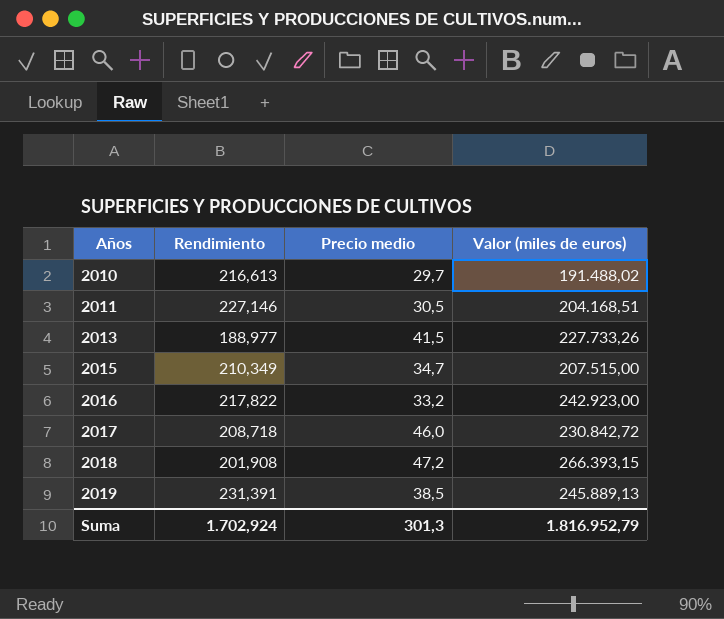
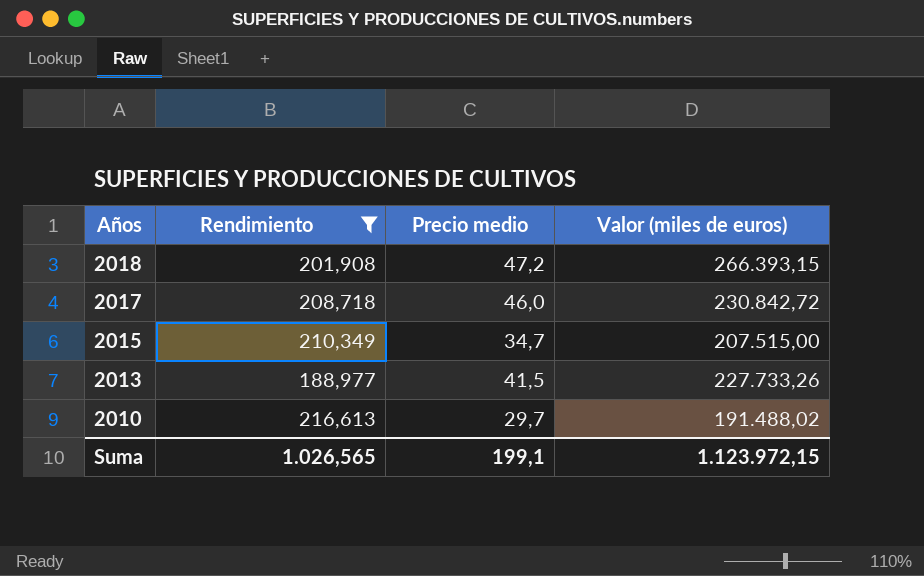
filter: none -> Rendimiento <= 216,613
row order: Años ascending -> Años descending
Suma | Rendimiento: 1.702,924 -> 1.026,565
Suma | Precio medio: 301,3 -> 199,1
Suma | Valor (miles de euros): 1.816.952,79 -> 1.123.972,15

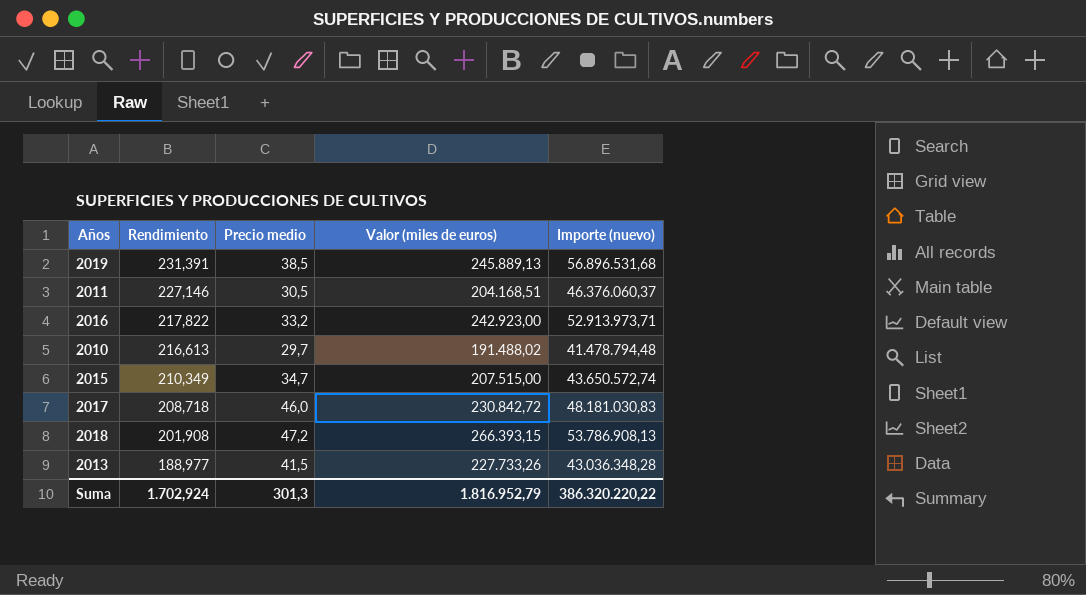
filter: Rendimiento <= 216,613 -> none
row order: Años descending -> Rendimiento descending
column Importe (nuevo) | formula: none -> [Rendimiento] * [Valor (miles de euros)]
Suma | Rendimiento: 1.026,565 -> 1.702,924
Suma | Precio medio: 199,1 -> 301,3
Suma | Valor (miles de euros): 1.123.972,15 -> 1.816.952,79

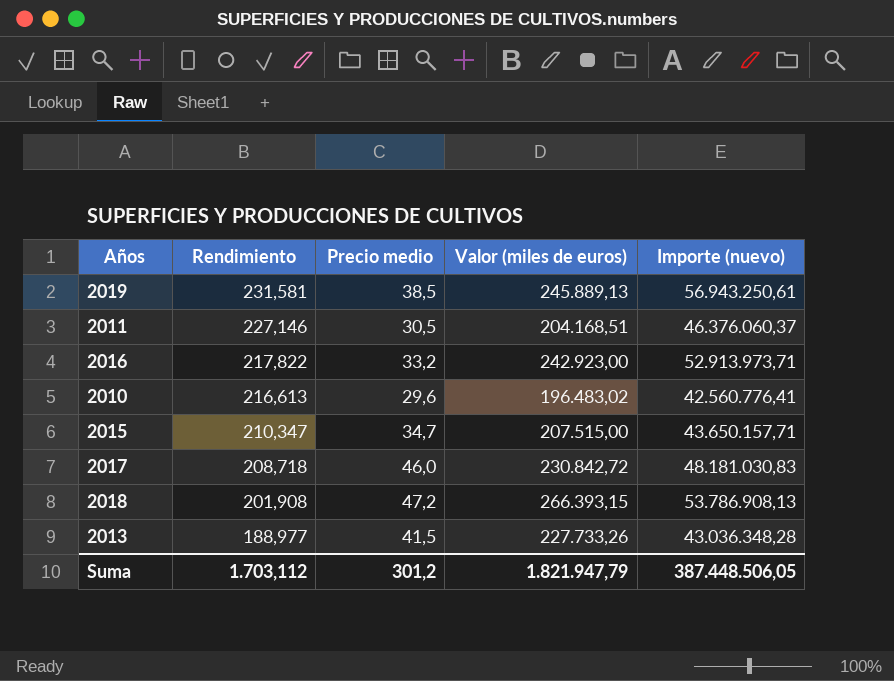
2019 | Rendimiento: 231,391 -> 231,581
2019 | Importe (nuevo): 56.896.531,68 -> 56.943.250,61
2010 | Precio medio: 29,7 -> 29,6
2010 | Valor (miles de euros): 191.488,02 -> 196.483,02
2010 | Importe (nuevo): 41.478.794,48 -> 42.560.776,41
2015 | Rendimiento: 210,349 -> 210,347
2015 | Importe (nuevo): 43.650.572,74 -> 43.650.157,71
Suma | Rendimiento: 1.702,924 -> 1.703,112
Suma | Precio medio: 301,3 -> 301,2
Suma | Valor (miles de euros): 1.816.952,79 -> 1.821.947,79
Suma | Importe (nuevo): 386.320.220,22 -> 387.448.506,05

